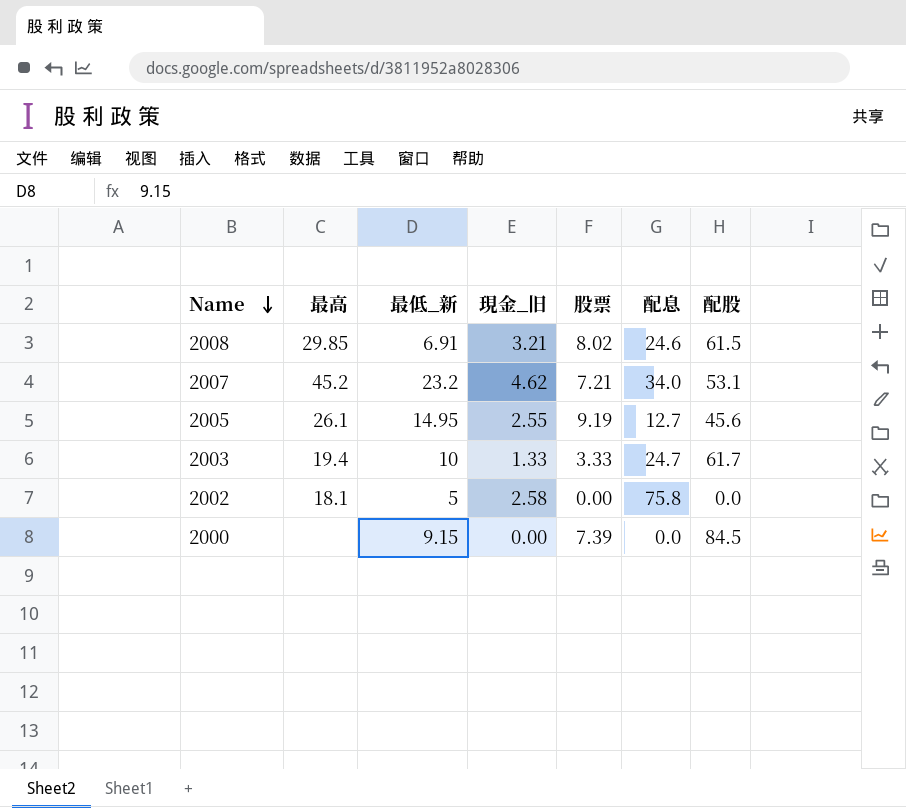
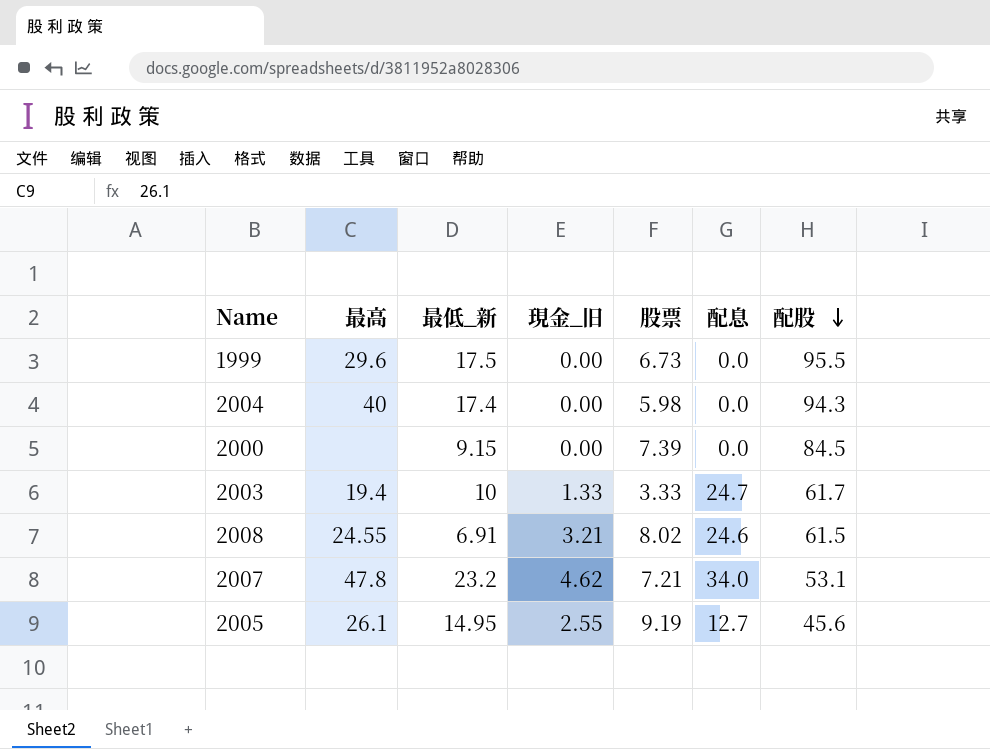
row order: Name descending -> 配股 descending
row 2002: 18.1 | 5 | 2.58 | 0.00 | 75.8 | 0.0 -> none
row 1999: none -> 29.6 | 17.5 | 0.00 | 6.73 | 0.0 | 95.5
row 2004: none -> 40 | 17.4 | 0.00 | 5.98 | 0.0 | 94.3
2008 | 最高: 29.85 -> 24.55
2007 | 最高: 45.2 -> 47.8

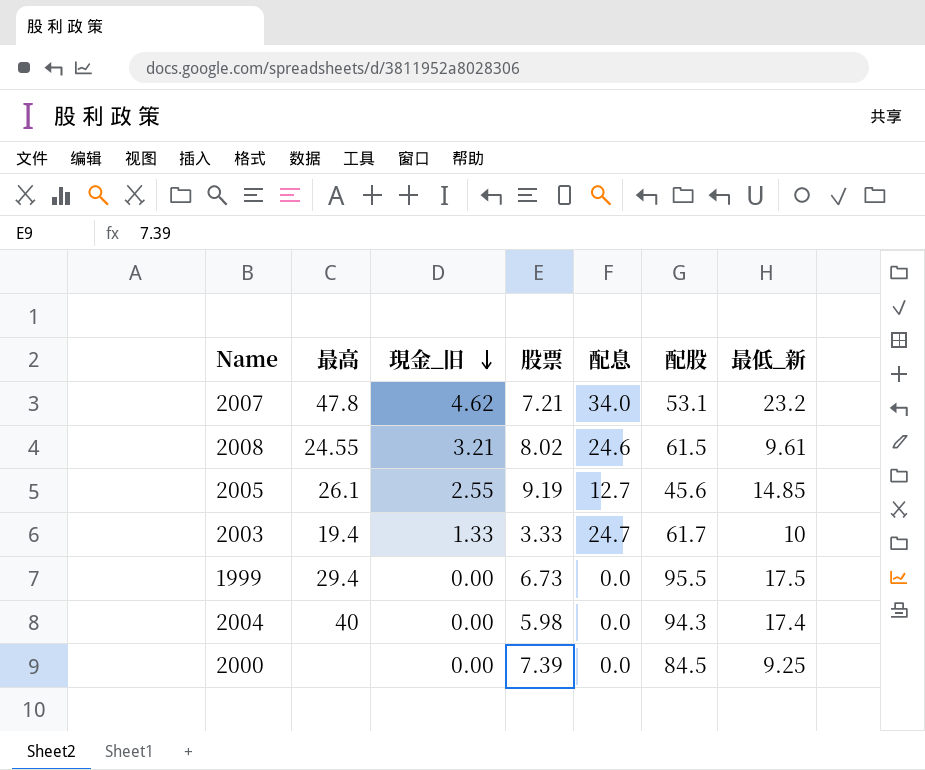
row order: 配股 descending -> 現金_旧 descending
column 最低_新 | position: 3 -> 7
2008 | 最低_新: 6.91 -> 9.61
2005 | 最低_新: 14.95 -> 14.85
1999 | 最高: 29.6 -> 29.4
2000 | 最低_新: 9.15 -> 9.25

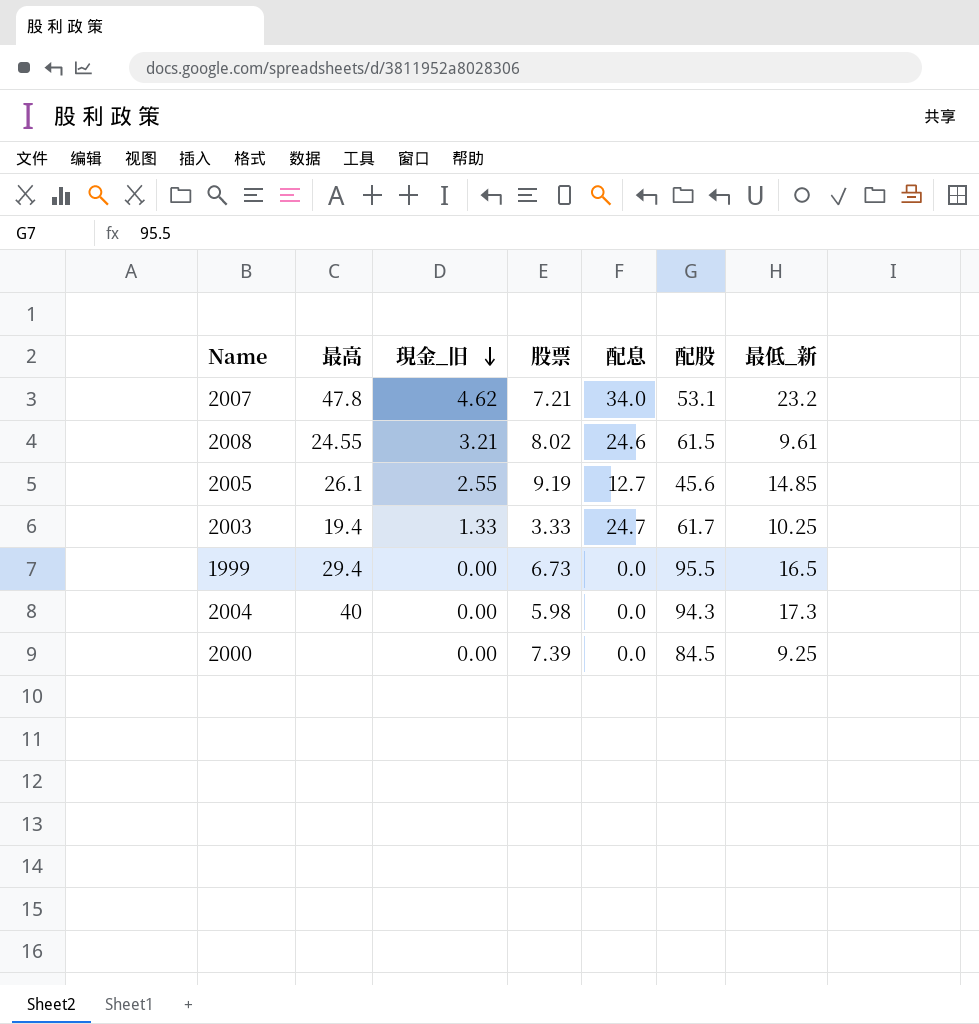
2003 | 最低_新: 10 -> 10.25
1999 | 最低_新: 17.5 -> 16.5
2004 | 最低_新: 17.4 -> 17.3

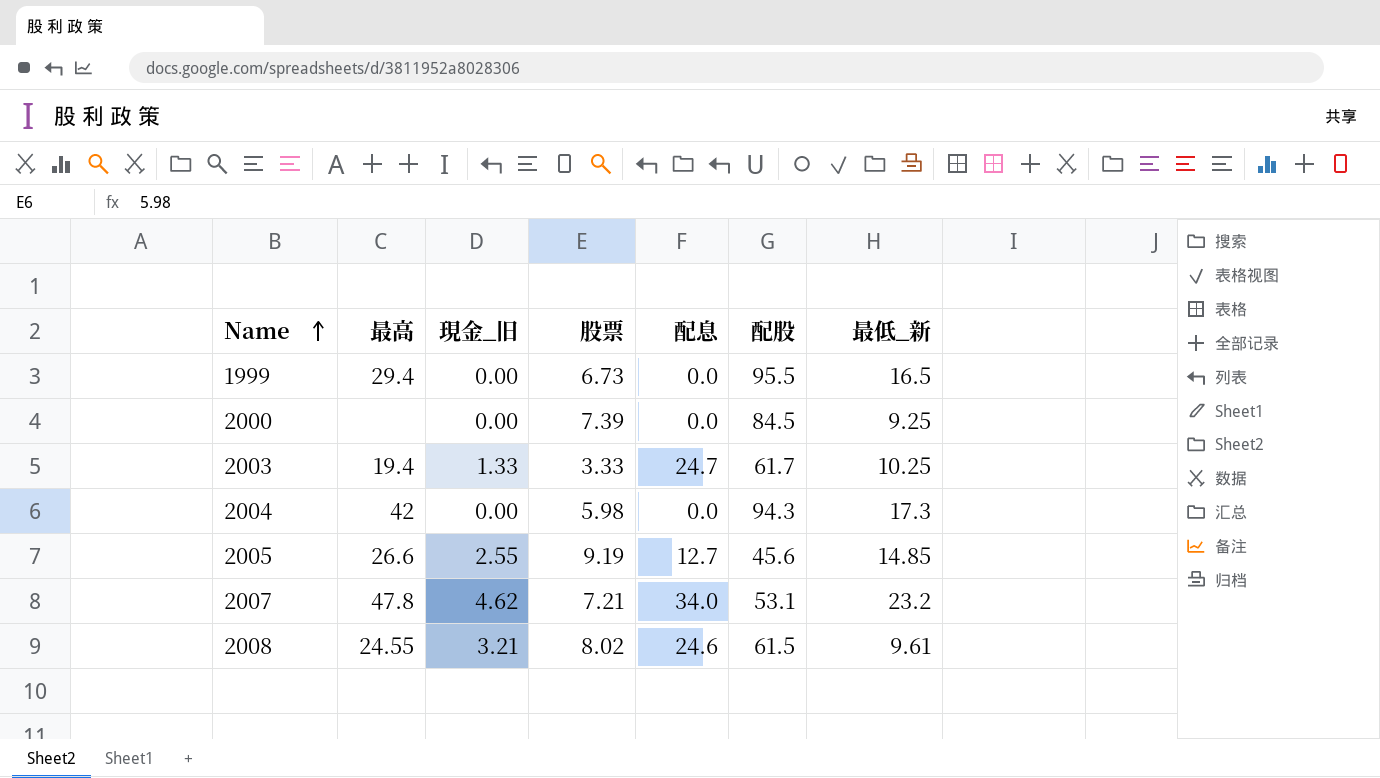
row order: 現金_旧 descending -> Name ascending
2004 | 最高: 40 -> 42
2005 | 最高: 26.1 -> 26.6

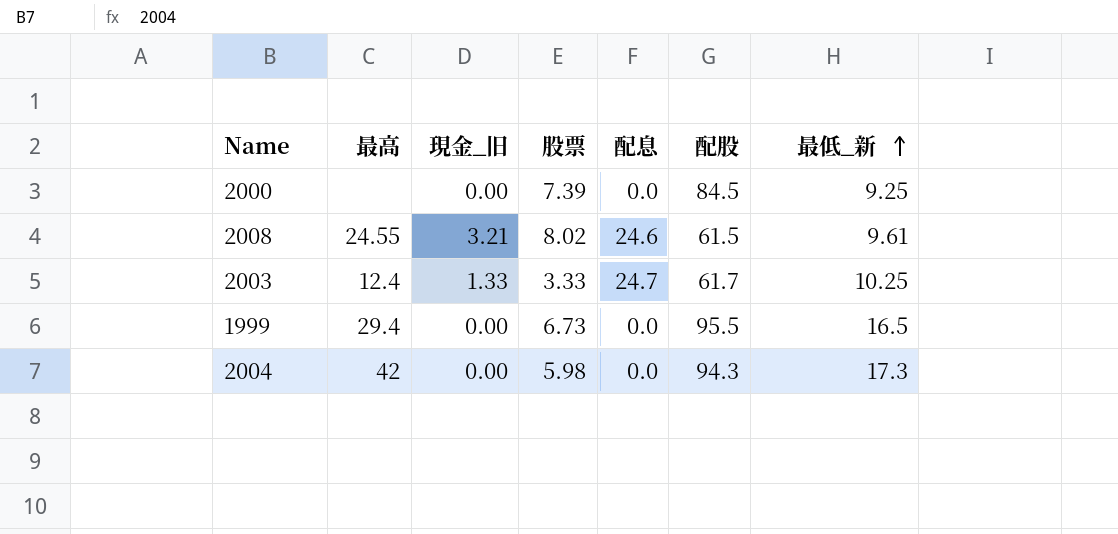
row order: Name ascending -> 最低_新 ascending
row 2005: 26.6 | 2.55 | 9.19 | 12.7 | 45.6 | 14.85 -> none
row 2007: 47.8 | 4.62 | 7.21 | 34.0 | 53.1 | 23.2 -> none
2003 | 最高: 19.4 -> 12.4

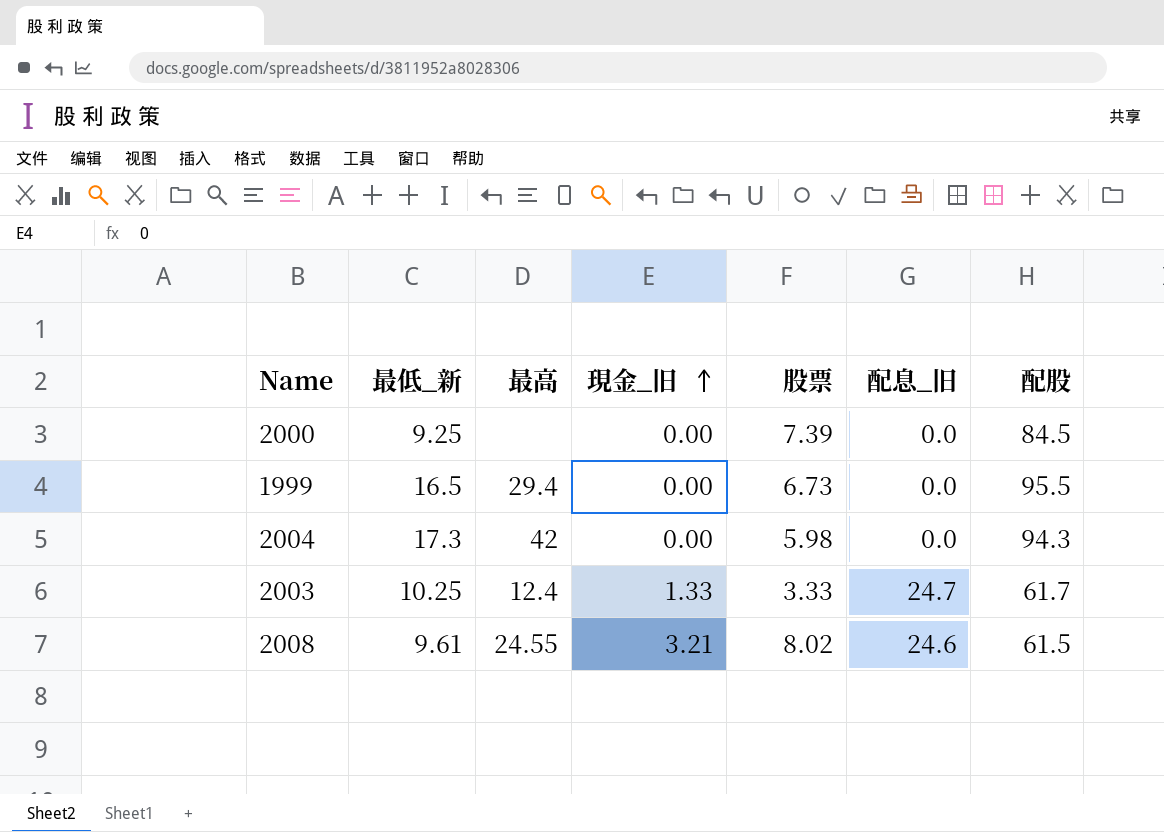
row order: 最低_新 ascending -> 現金_旧 ascending
column 最低_新 | position: 7 -> 2
column name: 配息 -> 配息_旧

